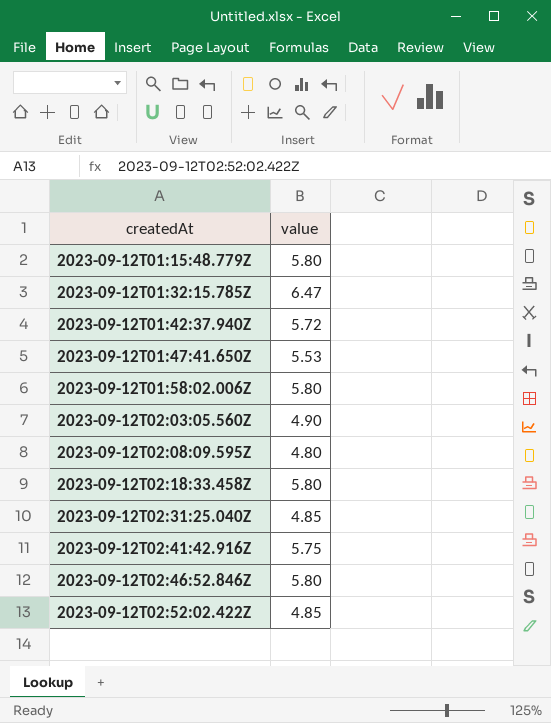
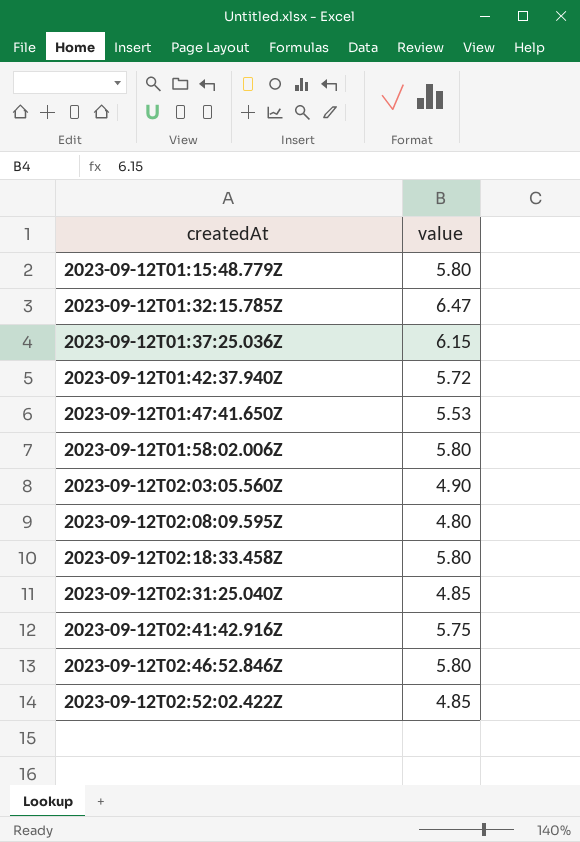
row 2023-09-12T01:37:25.036Z: none -> 6.15

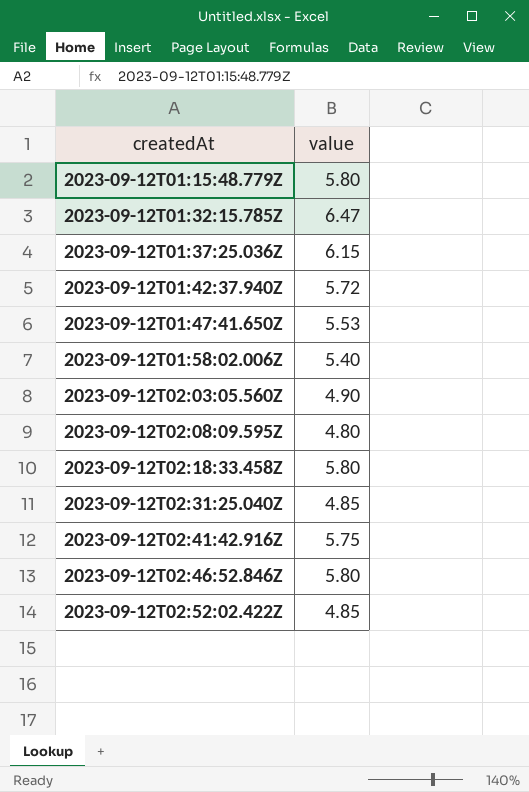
2023-09-12T01:58:02.006Z | value: 5.80 -> 5.40

